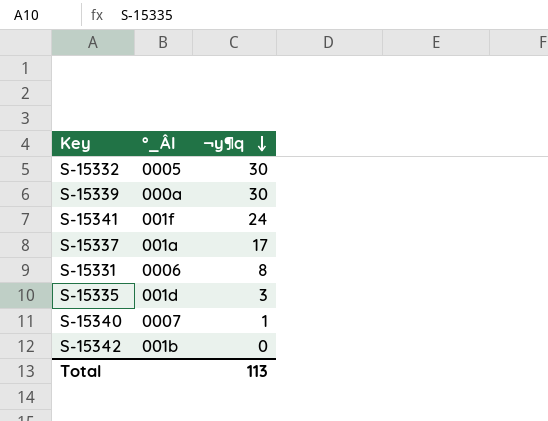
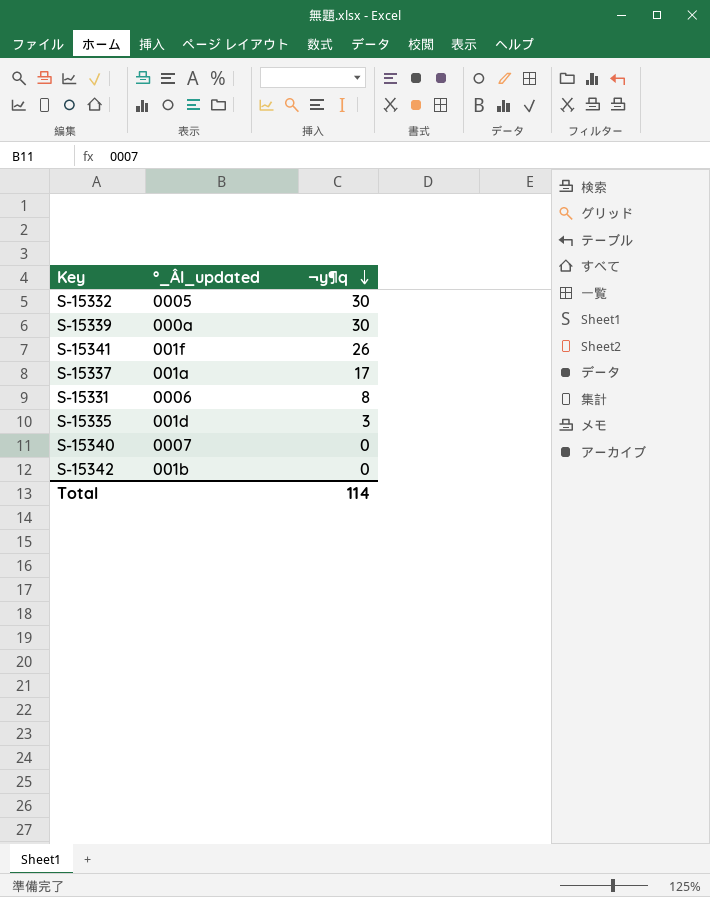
column name: °_ÂI -> °_ÂI_updated
S-15341 | ¬y¶q: 24 -> 26
S-15340 | ¬y¶q: 1 -> 0
Total | ¬y¶q: 113 -> 114

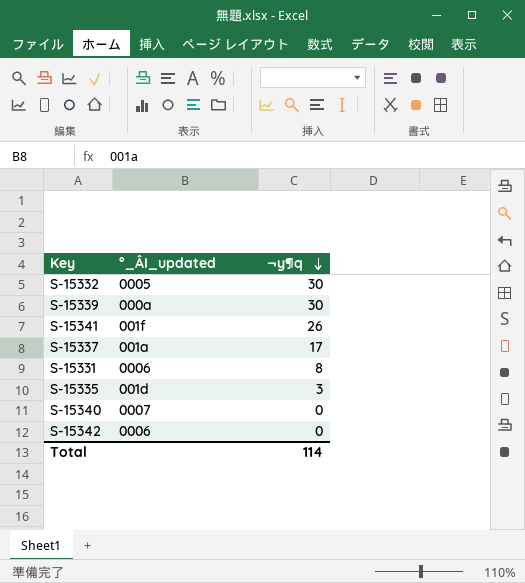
S-15342 | °_ÂI_updated: 001b -> 0006

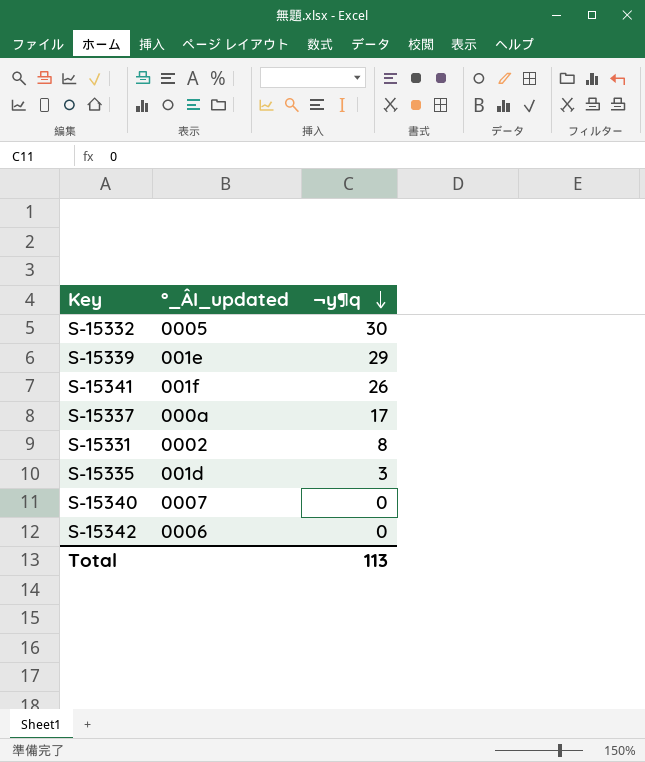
S-15339 | °_ÂI_updated: 000a -> 001e
S-15339 | ¬y¶q: 30 -> 29
S-15337 | °_ÂI_updated: 001a -> 000a
S-15331 | °_ÂI_updated: 0006 -> 0002
Total | ¬y¶q: 114 -> 113

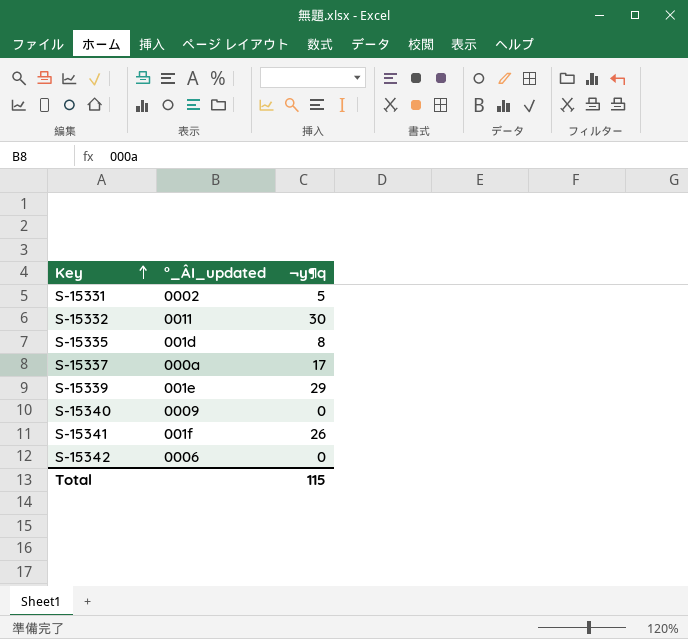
row order: ¬y¶q descending -> Key ascending
S-15331 | ¬y¶q: 8 -> 5
S-15332 | °_ÂI_updated: 0005 -> 0011
S-15335 | ¬y¶q: 3 -> 8
S-15340 | °_ÂI_updated: 0007 -> 0009
Total | ¬y¶q: 113 -> 115

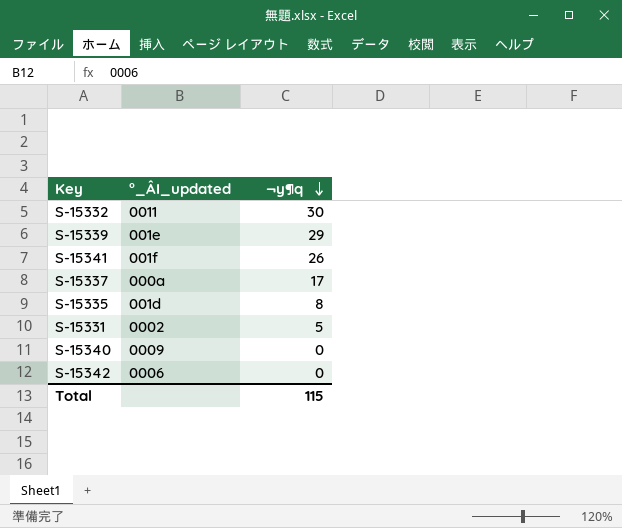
row order: Key ascending -> ¬y¶q descending

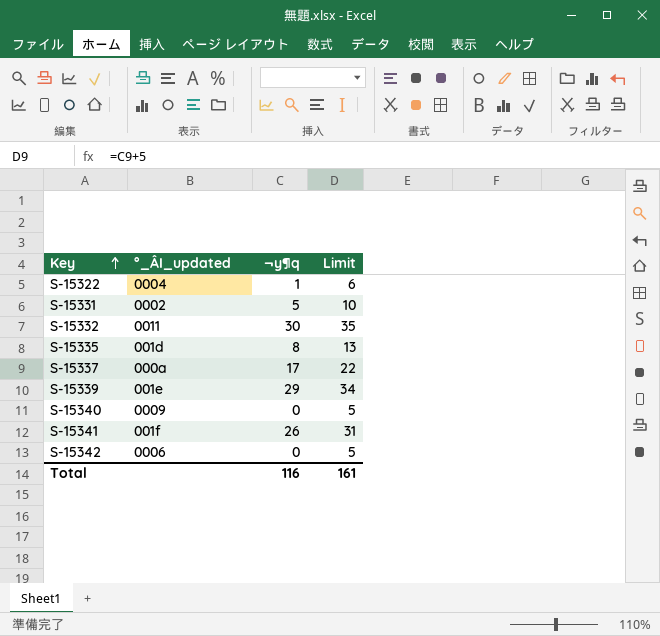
row order: ¬y¶q descending -> Key ascending
column Limit | formula: none -> [¬y¶q] + 5
row S-15322: none -> 0004 | 1 | 6
Total | ¬y¶q: 115 -> 116

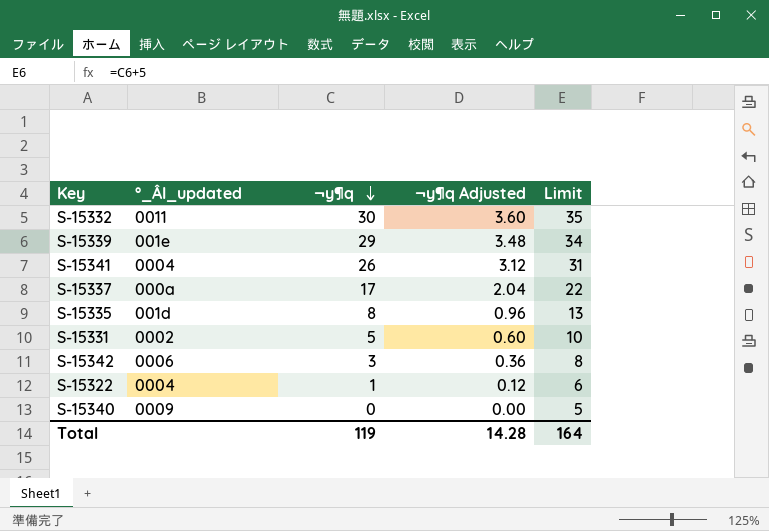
row order: Key ascending -> ¬y¶q descending
column ¬y¶q Adjusted | formula: none -> [¬y¶q] * 0.12
S-15341 | °_ÂI_updated: 001f -> 0004
S-15342 | ¬y¶q: 0 -> 3
S-15342 | Limit: 5 -> 8
Total | ¬y¶q: 116 -> 119
Total | Limit: 161 -> 164

